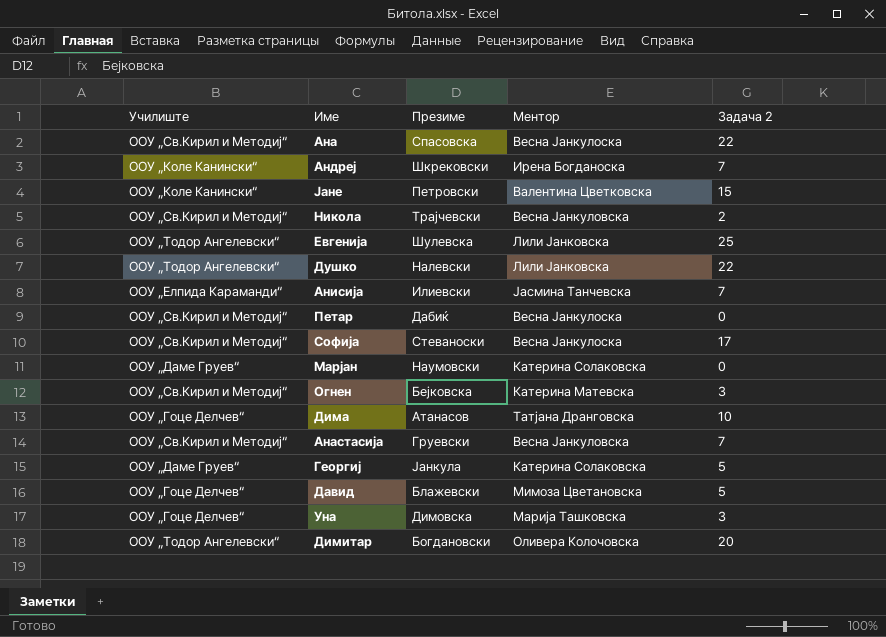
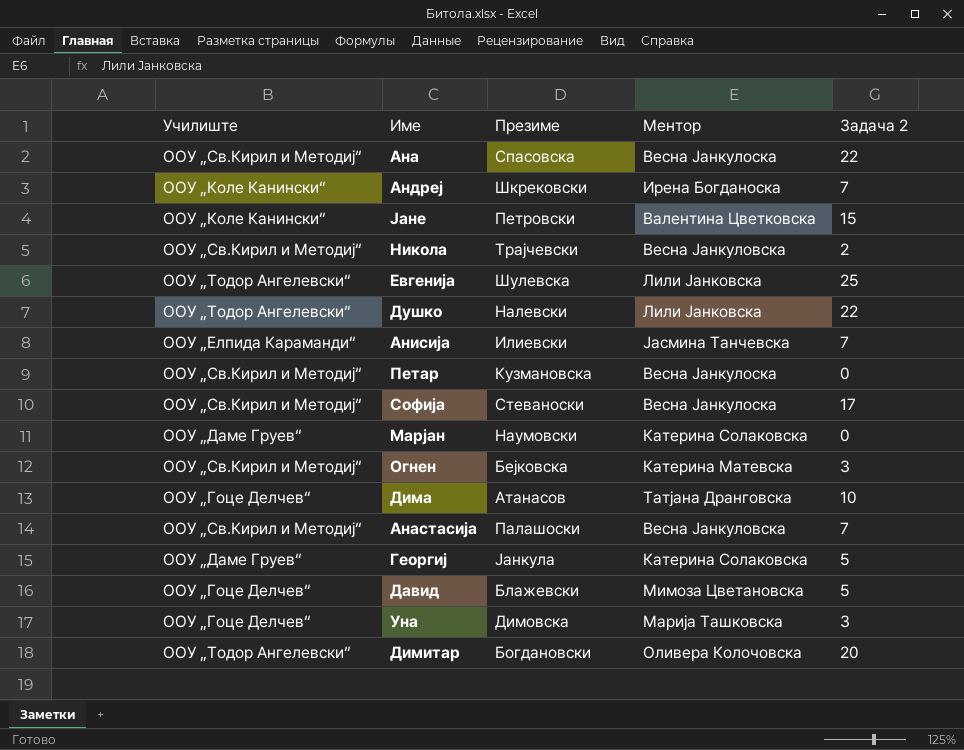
Петар | Презиме: Дабиќ -> Кузмановска
Анастасија | Презиме: Груевски -> Палашоски

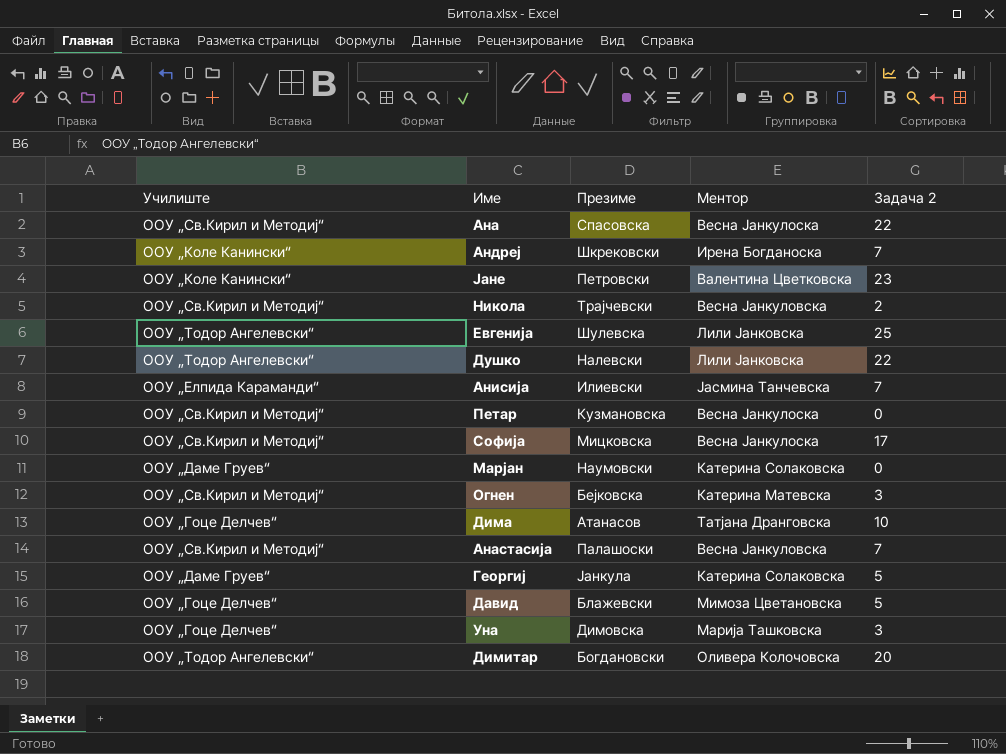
Јане | Задача 2: 15 -> 23
Софија | Презиме: Стеваноски -> Мицковска

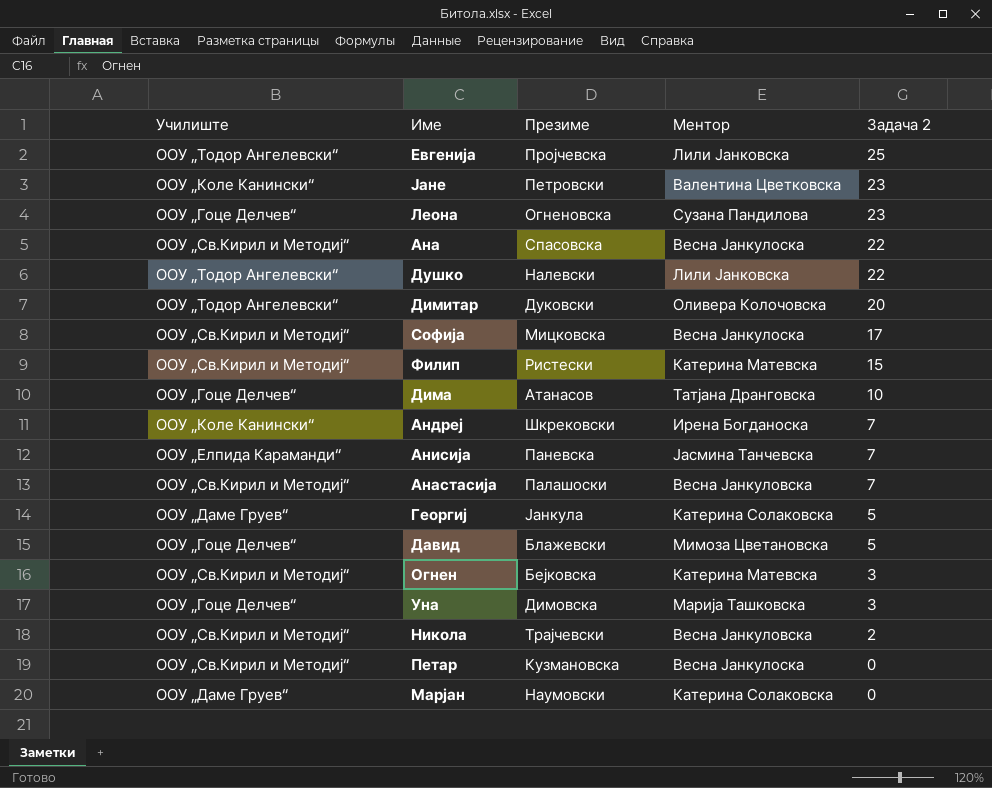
row order: none -> Задача 2 descending
Евгенија | Презиме: Шулевска -> Пројчевска
row Леона: none -> ООУ „Гоце Делчев“ | Огненовска | Сузана Пандилова | 23
Димитар | Презиме: Богдановски -> Дуковски
row Филип: none -> OОУ „Св.Кирил и Методиј“ | Ристески | Катерина Матевска | 15
Анисија | Презиме: Илиевски -> Паневска

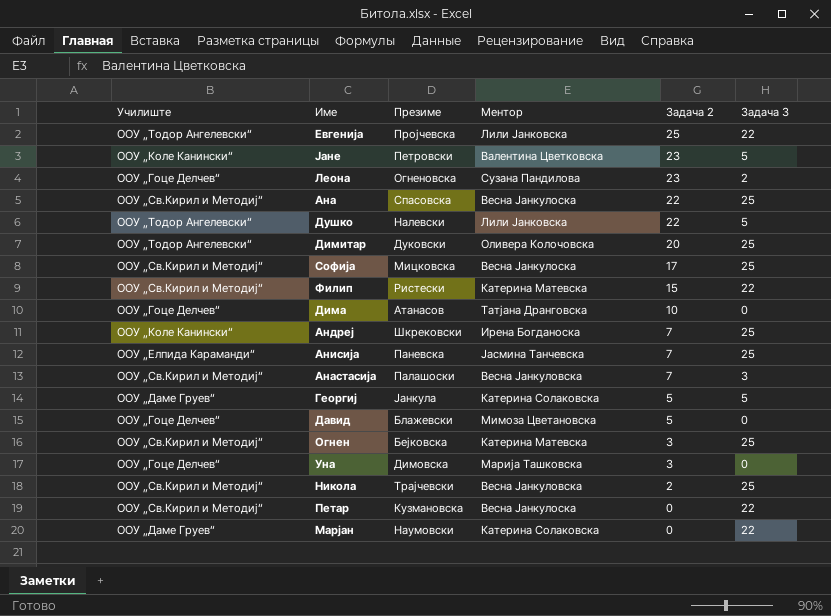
column Задача 3 | position: none -> 6

